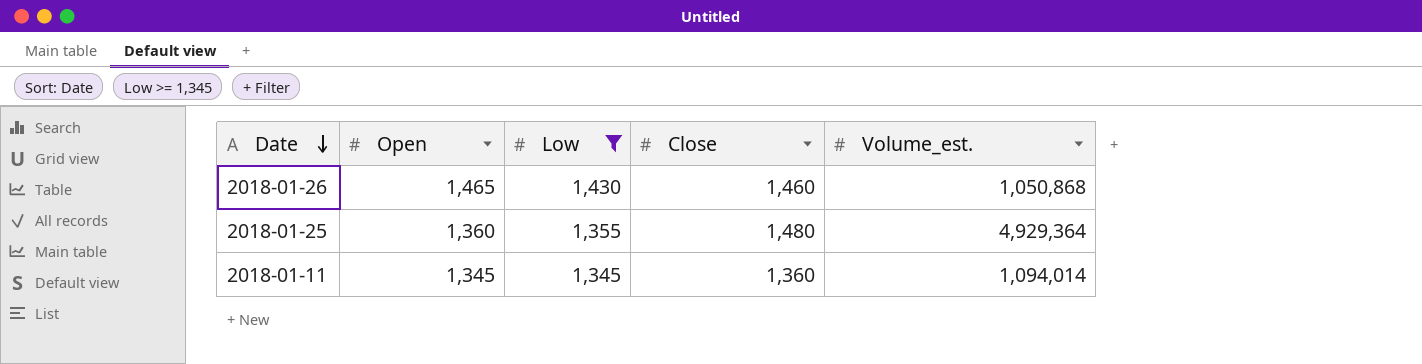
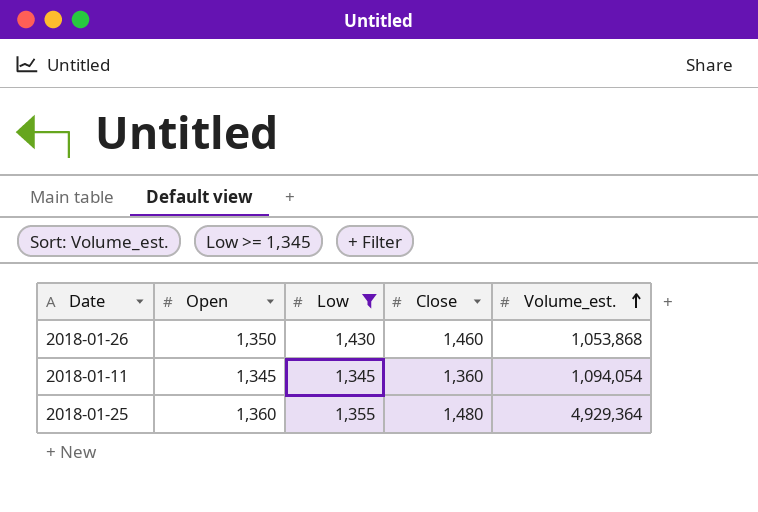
row order: Date descending -> Volume_est. ascending
2018-01-26 | Open: 1,465 -> 1,350
2018-01-26 | Volume_est.: 1,050,868 -> 1,053,868
2018-01-11 | Volume_est.: 1,094,014 -> 1,094,054

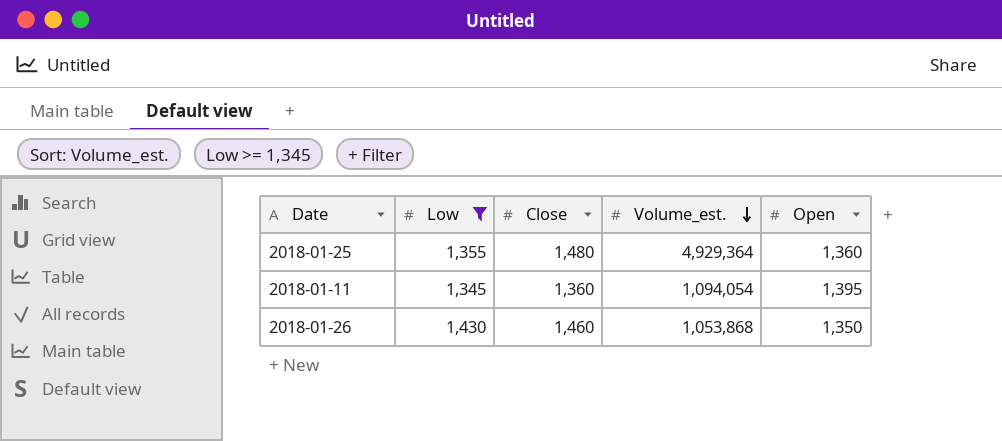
row order: Volume_est. ascending -> Volume_est. descending
column Open | position: 2 -> 5
2018-01-11 | Open: 1,345 -> 1,395

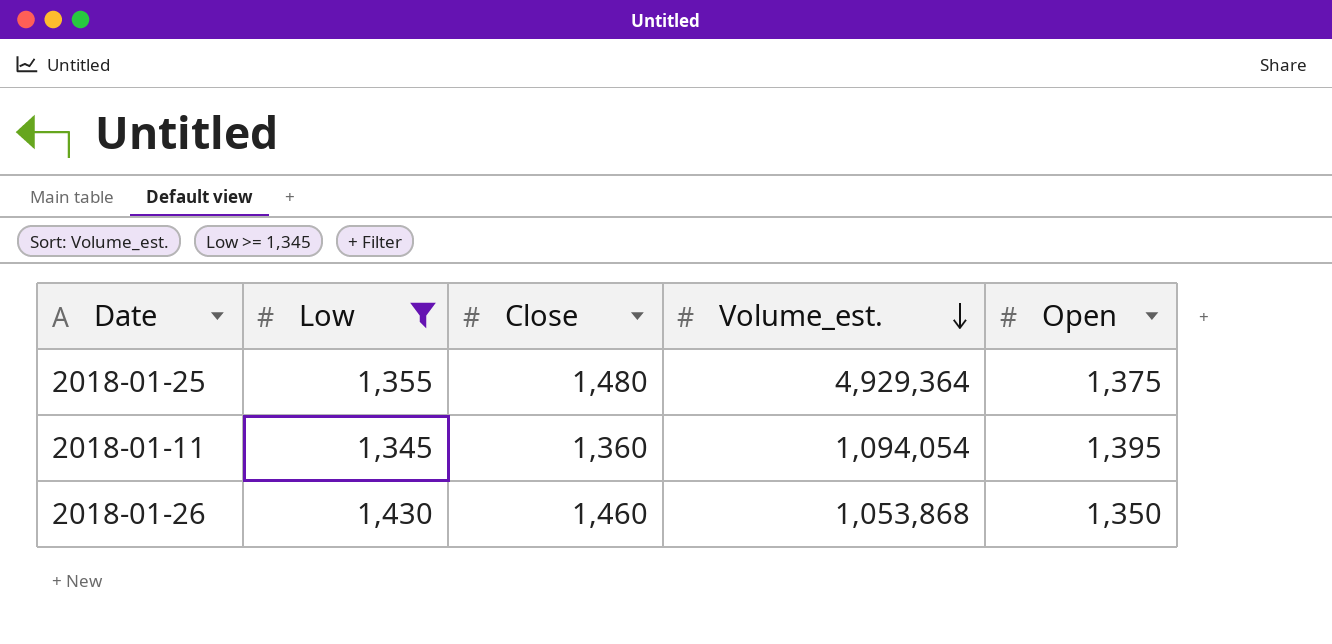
2018-01-25 | Open: 1,360 -> 1,375

